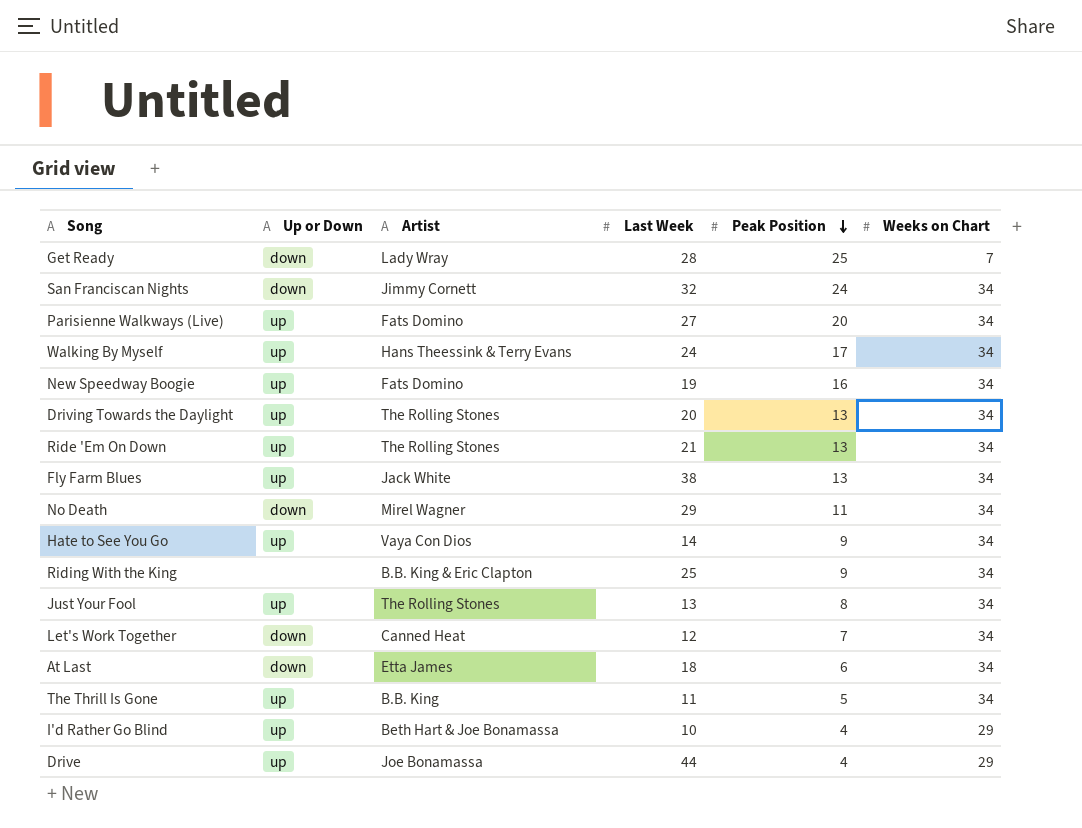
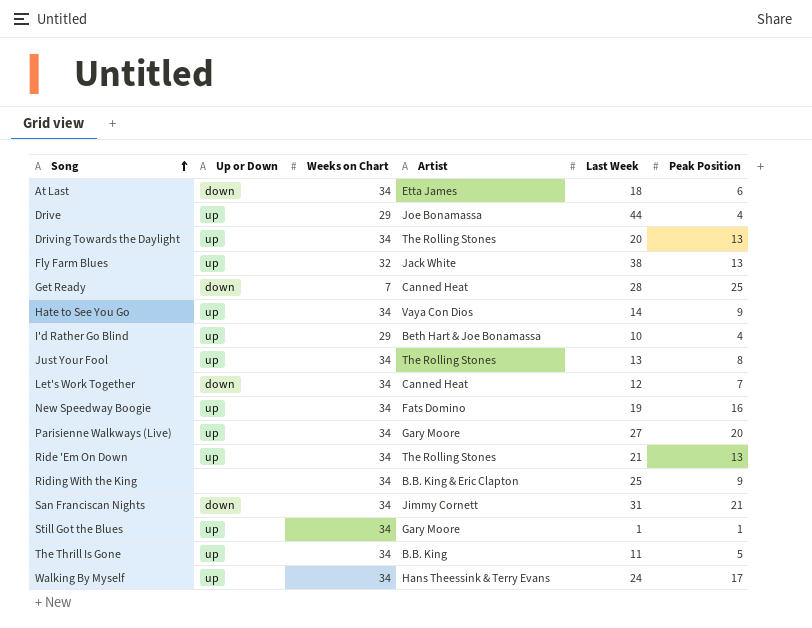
row order: Peak Position descending -> Song ascending
column Weeks on Chart | position: 6 -> 3
row No Death: down | Mirel Wagner | 29 | 11 | 34 -> none
Fly Farm Blues | Weeks on Chart: 34 -> 32
Get Ready | Artist: Lady Wray -> Canned Heat
Parisienne Walkways (Live) | Artist: Fats Domino -> Gary Moore
San Franciscan Nights | Last Week: 32 -> 31
San Franciscan Nights | Peak Position: 24 -> 21
row Still Got the Blues: none -> up | 34 | Gary Moore | 1 | 1

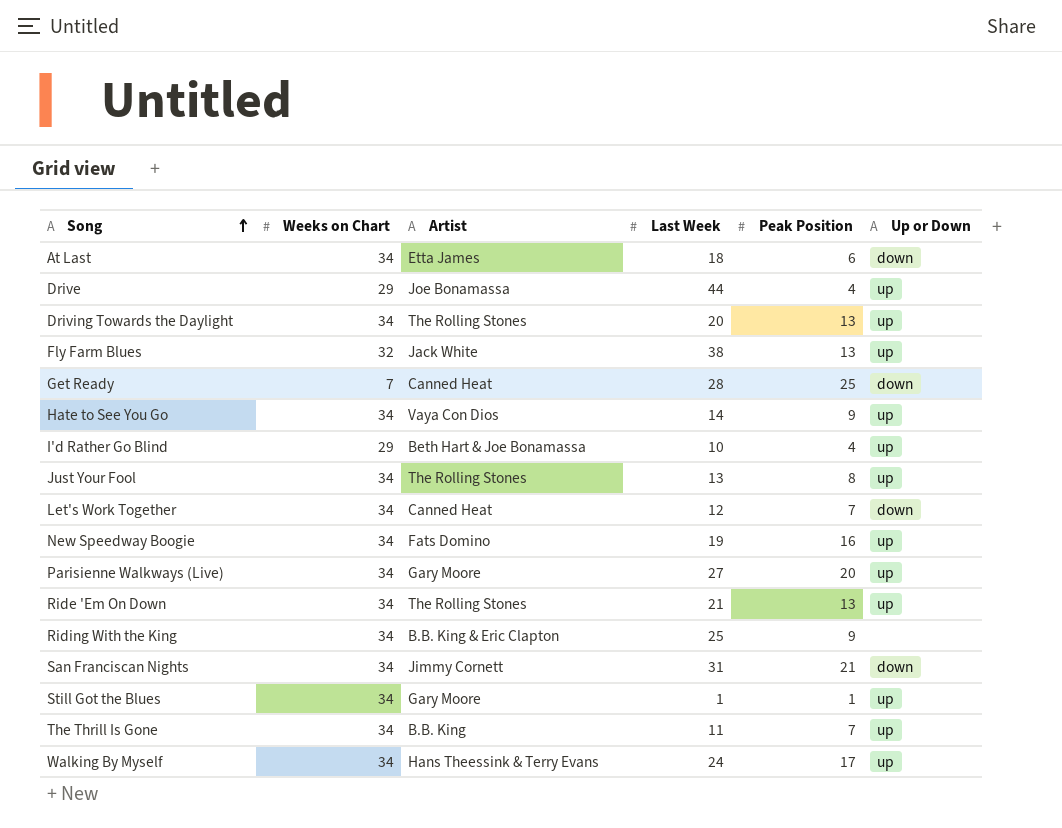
column Up or Down | position: 2 -> 6
The Thrill Is Gone | Peak Position: 5 -> 7

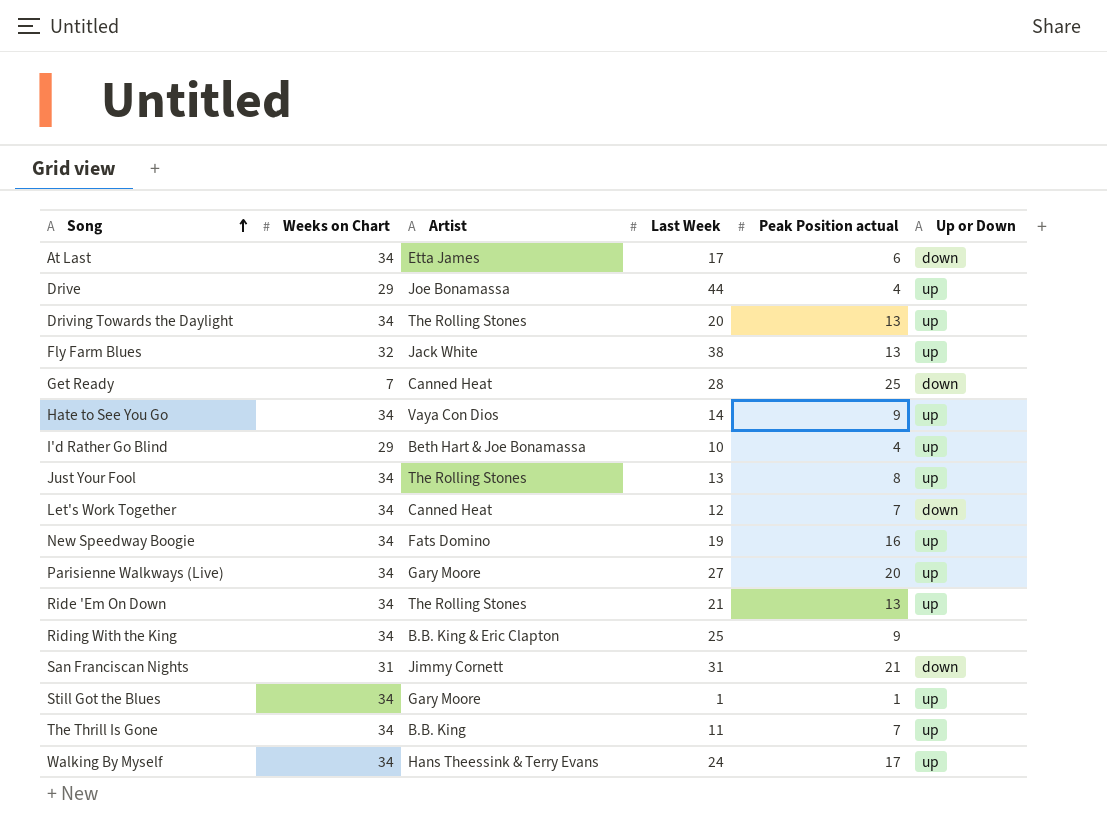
column name: Peak Position -> Peak Position actual
At Last | Last Week: 18 -> 17
San Franciscan Nights | Weeks on Chart: 34 -> 31

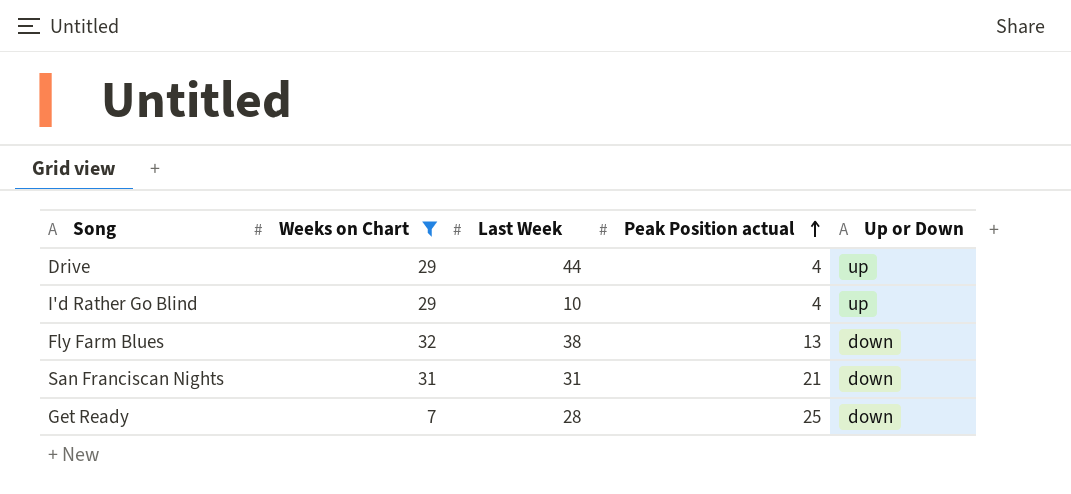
filter: none -> Weeks on Chart != 34
row order: Song ascending -> Peak Position actual ascending
column Artist | position: 3 -> none
Fly Farm Blues | Up or Down: up -> down

